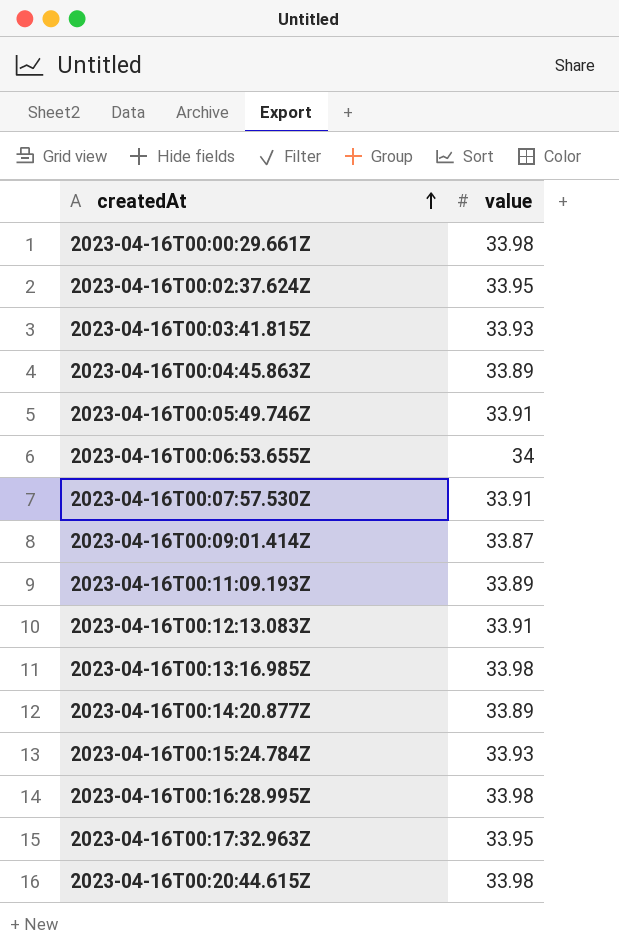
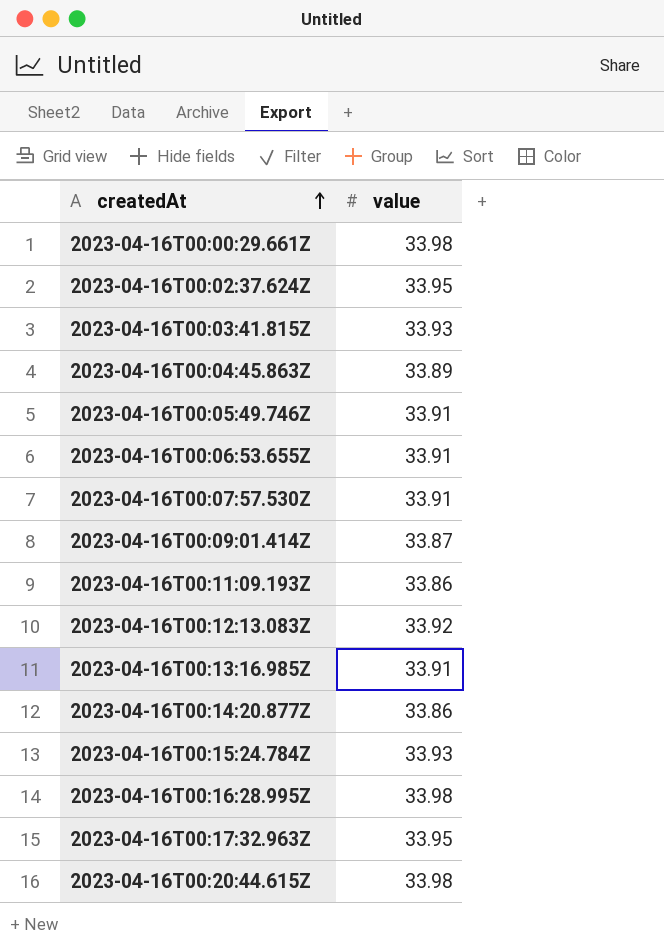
2023-04-16T00:06:53.655Z | value: 34 -> 33.91
2023-04-16T00:11:09.193Z | value: 33.89 -> 33.86
2023-04-16T00:12:13.083Z | value: 33.91 -> 33.92
2023-04-16T00:13:16.985Z | value: 33.98 -> 33.91
2023-04-16T00:14:20.877Z | value: 33.89 -> 33.86

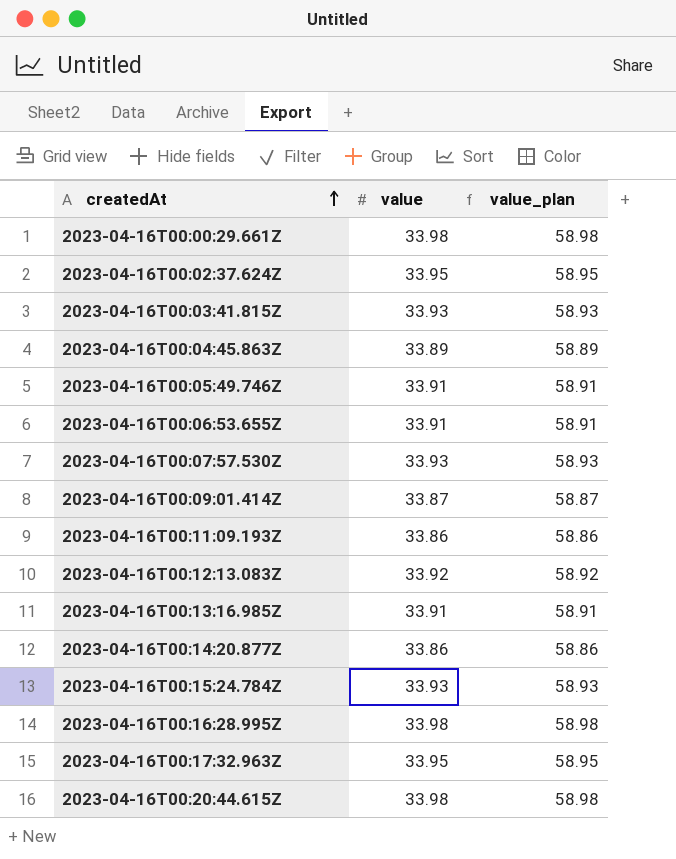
column value_plan | formula: none -> [value] + 25
2023-04-16T00:07:57.530Z | value: 33.91 -> 33.93

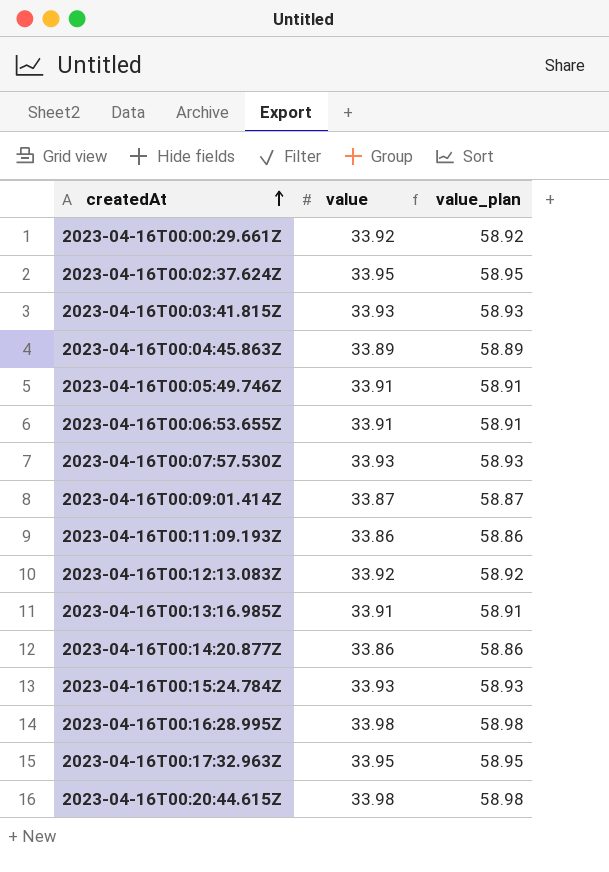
2023-04-16T00:00:29.661Z | value: 33.98 -> 33.92
2023-04-16T00:00:29.661Z | value_plan: 58.98 -> 58.92

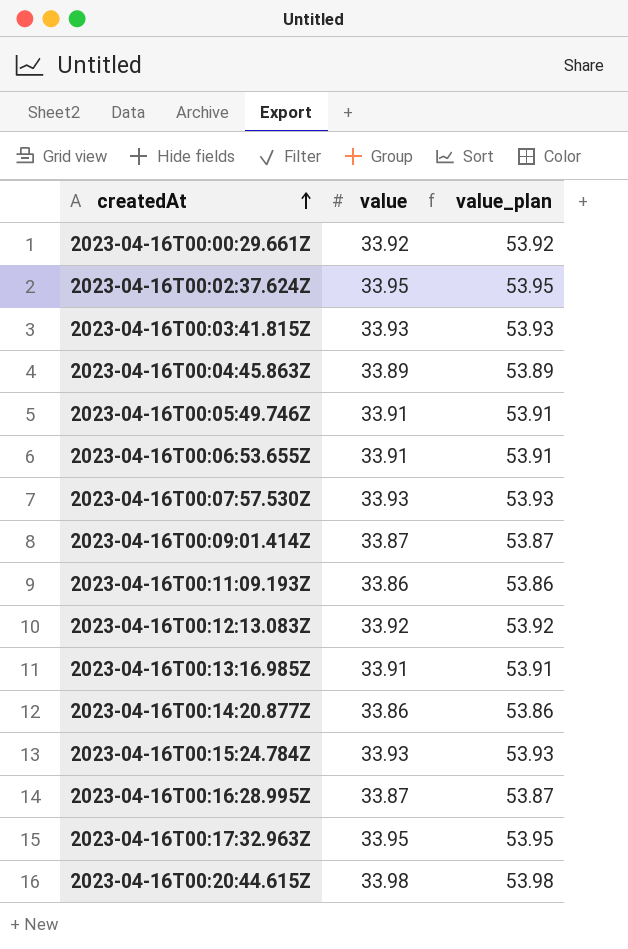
column value_plan | formula: [value] + 25 -> [value] + 20
2023-04-16T00:16:28.995Z | value: 33.98 -> 33.87

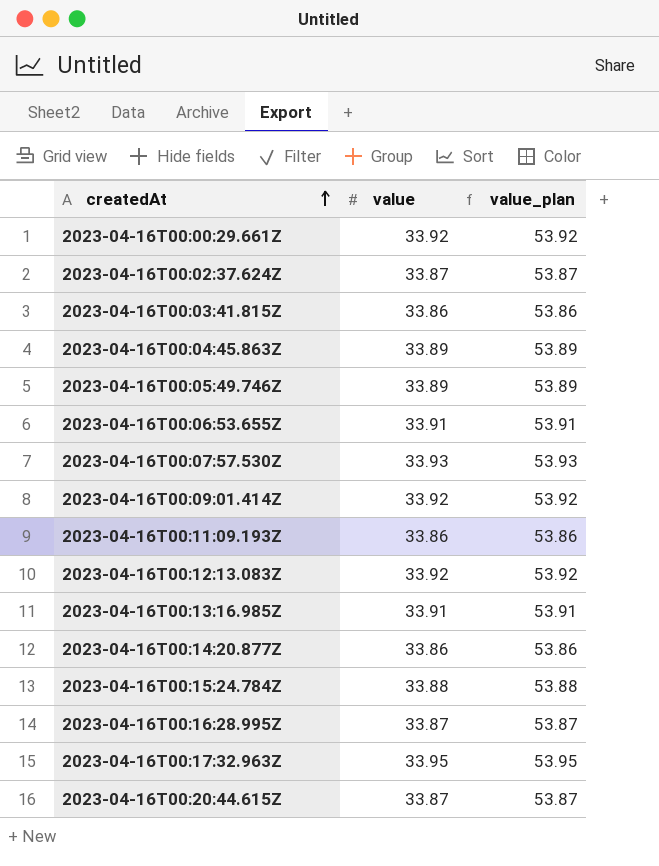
2023-04-16T00:02:37.624Z | value: 33.95 -> 33.87
2023-04-16T00:02:37.624Z | value_plan: 53.95 -> 53.87
2023-04-16T00:03:41.815Z | value: 33.93 -> 33.86
2023-04-16T00:03:41.815Z | value_plan: 53.93 -> 53.86
2023-04-16T00:05:49.746Z | value: 33.91 -> 33.89
2023-04-16T00:05:49.746Z | value_plan: 53.91 -> 53.89
2023-04-16T00:09:01.414Z | value: 33.87 -> 33.92
2023-04-16T00:09:01.414Z | value_plan: 53.87 -> 53.92
2023-04-16T00:15:24.784Z | value: 33.93 -> 33.88
2023-04-16T00:15:24.784Z | value_plan: 53.93 -> 53.88
2023-04-16T00:20:44.615Z | value: 33.98 -> 33.87
2023-04-16T00:20:44.615Z | value_plan: 53.98 -> 53.87

